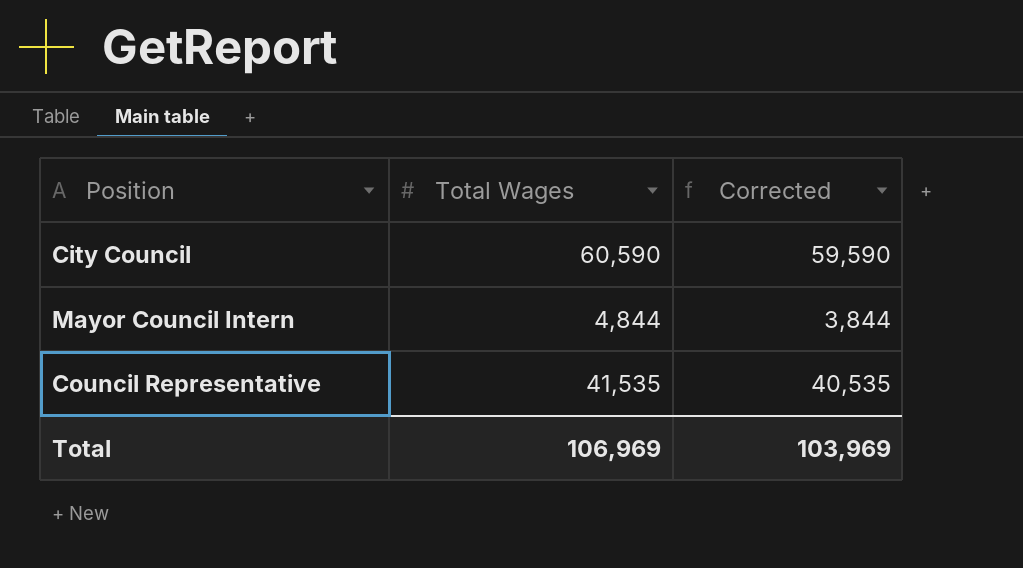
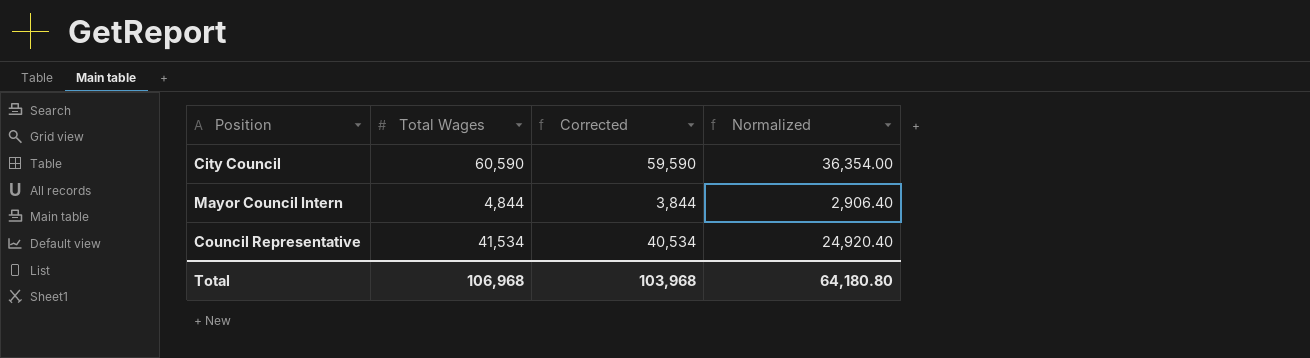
column Normalized | formula: none -> [Total Wages] * 0.6
Council Representative | Total Wages: 41,535 -> 41,534
Council Representative | Corrected: 40,535 -> 40,534
Total | Total Wages: 106,969 -> 106,968
Total | Corrected: 103,969 -> 103,968

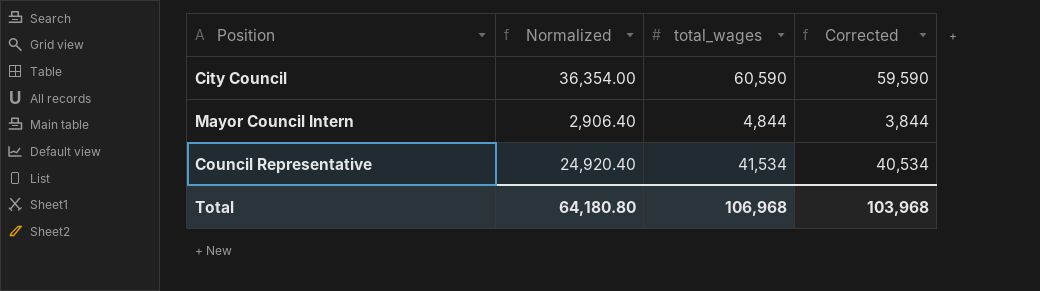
column Normalized | position: 4 -> 2
column name: Total Wages -> total_wages

